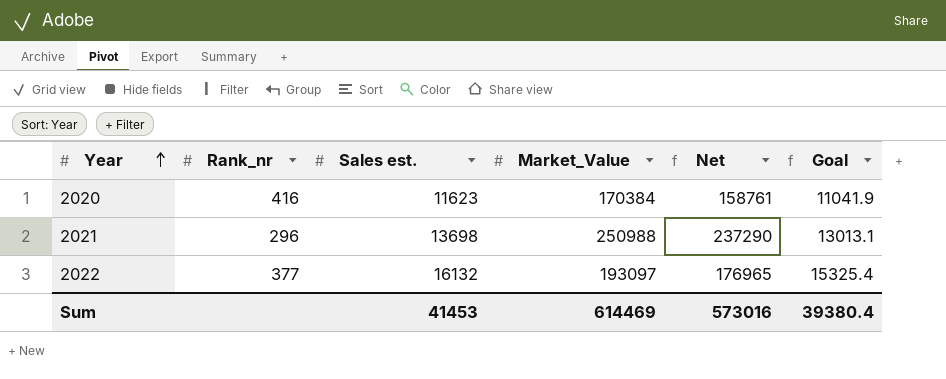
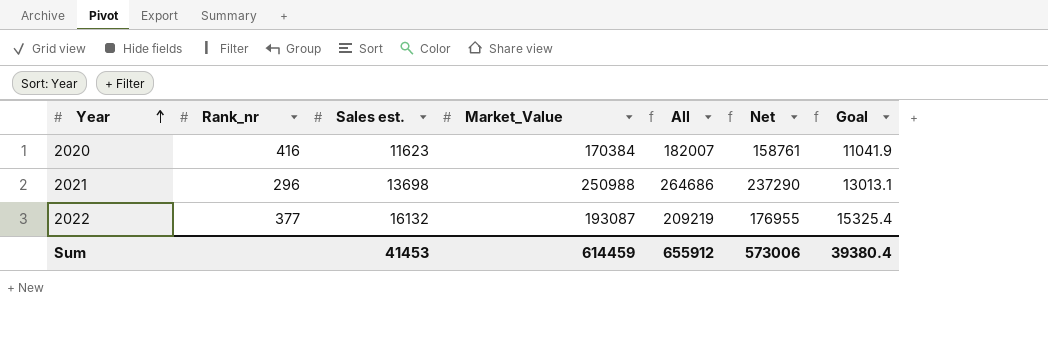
column All | formula: none -> [Sales est.] + [Market_Value]
2022 | Market_Value: 193097 -> 193087
2022 | Net: 176965 -> 176955
Sum | Market_Value: 614469 -> 614459
Sum | Net: 573016 -> 573006

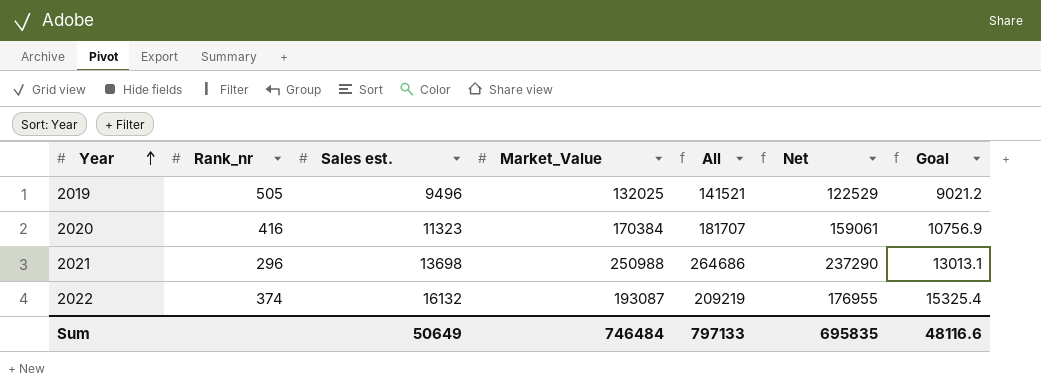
row 2019: none -> 505 | 9496 | 132025 | 141521 | 122529 | 9021.2
2020 | Sales est.: 11623 -> 11323
2020 | All: 182007 -> 181707
2020 | Net: 158761 -> 159061
2020 | Goal: 11041.9 -> 10756.9
2022 | Rank_nr: 377 -> 374
Sum | Sales est.: 41453 -> 50649
Sum | Market_Value: 614459 -> 746484
Sum | All: 655912 -> 797133
Sum | Net: 573006 -> 695835
Sum | Goal: 39380.4 -> 48116.6

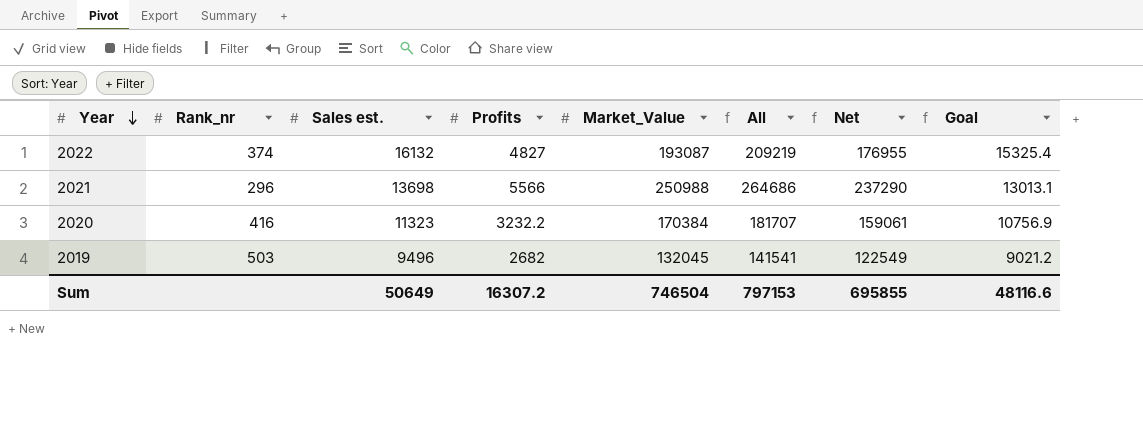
row order: Year ascending -> Year descending
column Profits | position: none -> 4
2019 | Rank_nr: 505 -> 503
2019 | Market_Value: 132025 -> 132045
2019 | All: 141521 -> 141541
2019 | Net: 122529 -> 122549
Sum | Market_Value: 746484 -> 746504
Sum | All: 797133 -> 797153
Sum | Net: 695835 -> 695855

